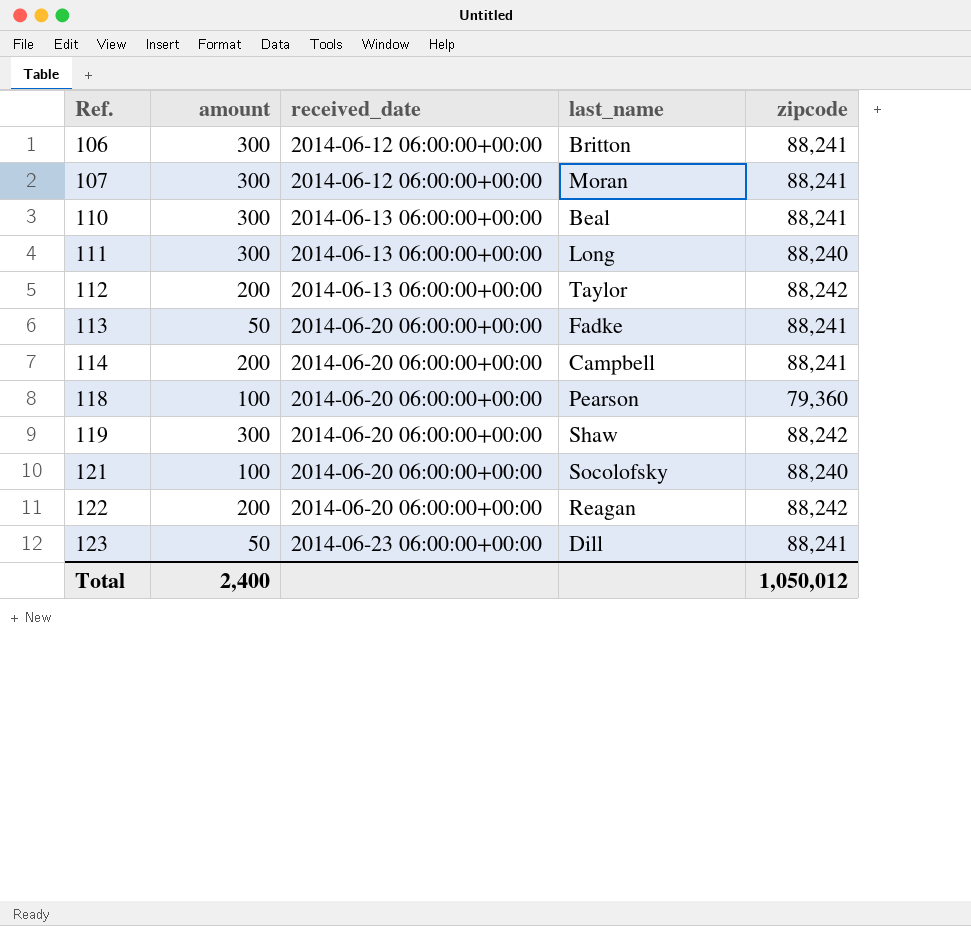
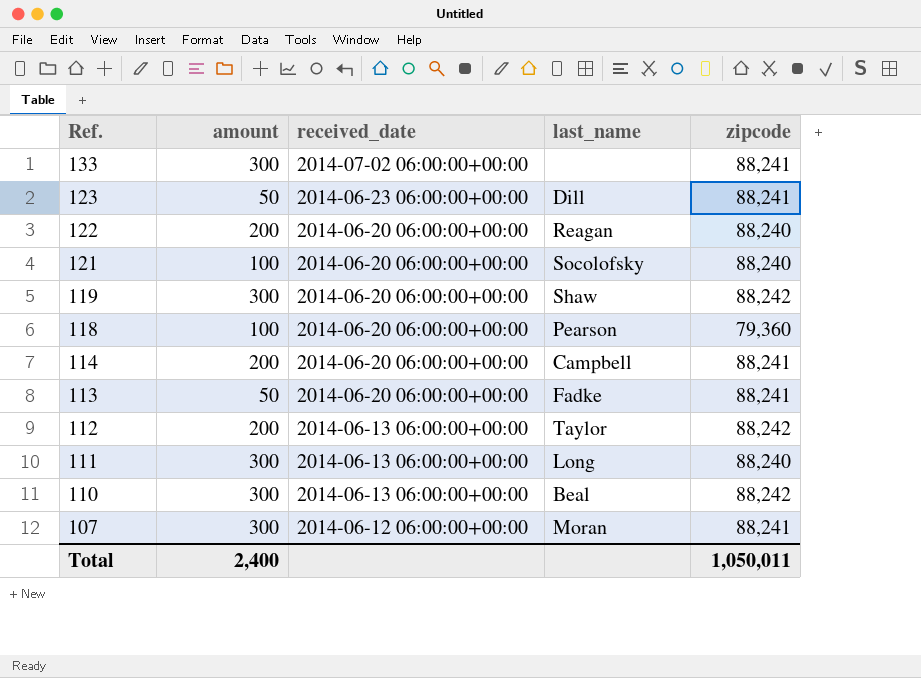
row order: Ref. ascending -> Ref. descending
row 106: 300 | 2014-06-12 06:00:00+00:00 | Britton | 88,241 -> none
row 133: none -> 300 | 2014-07-02 06:00:00+00:00 | none | 88,241
122 | zipcode: 88,242 -> 88,240
110 | zipcode: 88,241 -> 88,242
Total | zipcode: 1,050,012 -> 1,050,011

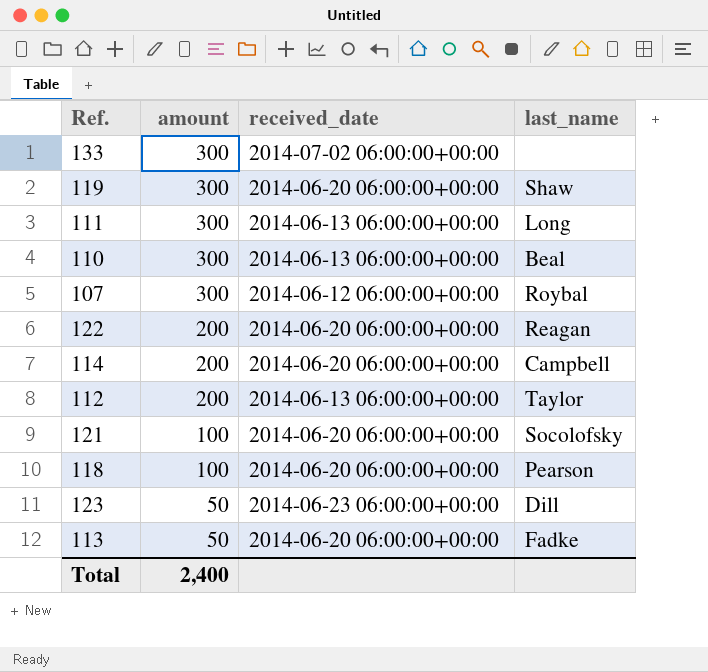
row order: Ref. descending -> amount descending
column zipcode | position: 5 -> none
107 | last_name: Moran -> Roybal

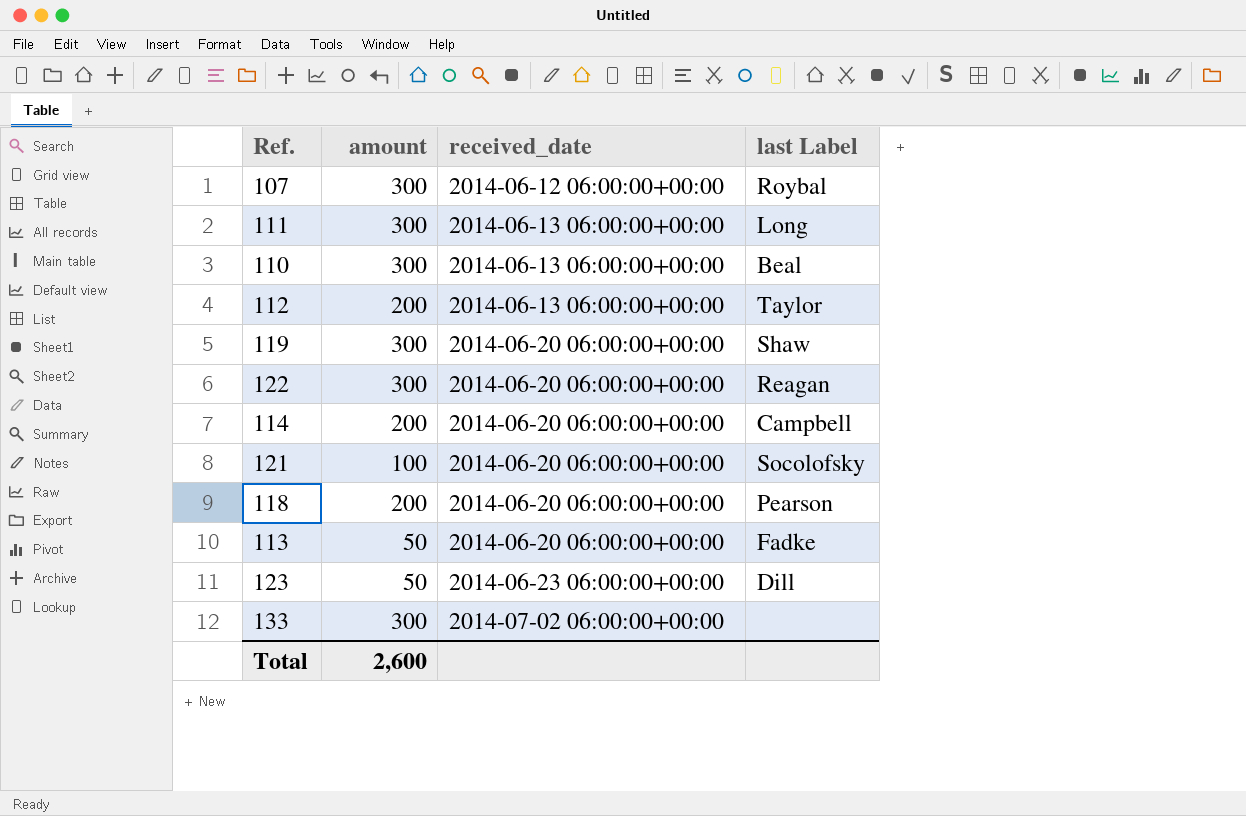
row order: amount descending -> received_date ascending
column name: last_name -> last Label
122 | amount: 200 -> 300
118 | amount: 100 -> 200
Total | amount: 2,400 -> 2,600

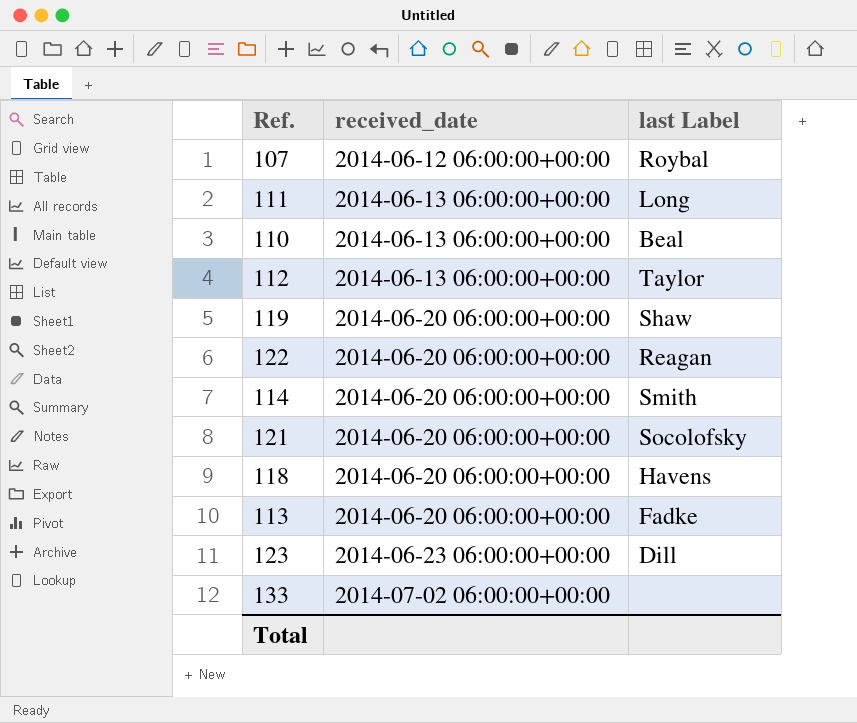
column amount | position: 2 -> none
114 | last Label: Campbell -> Smith
118 | last Label: Pearson -> Havens

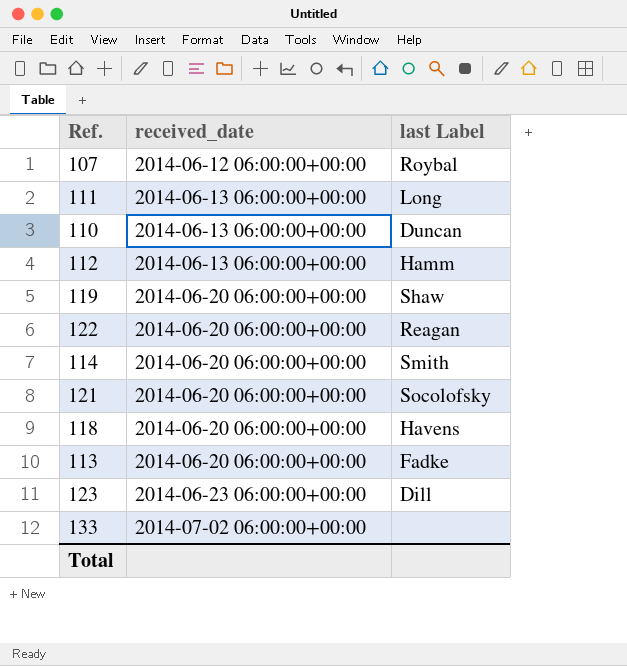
110 | last Label: Beal -> Duncan
112 | last Label: Taylor -> Hamm

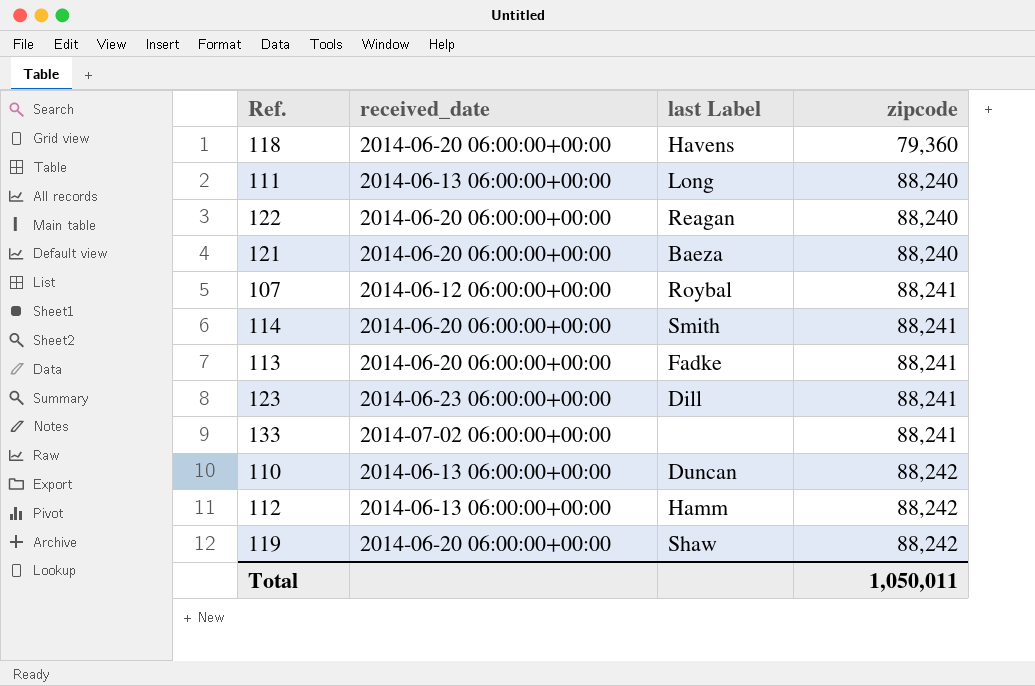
row order: received_date ascending -> zipcode ascending
column zipcode | position: none -> 4
121 | last Label: Socolofsky -> Baeza

